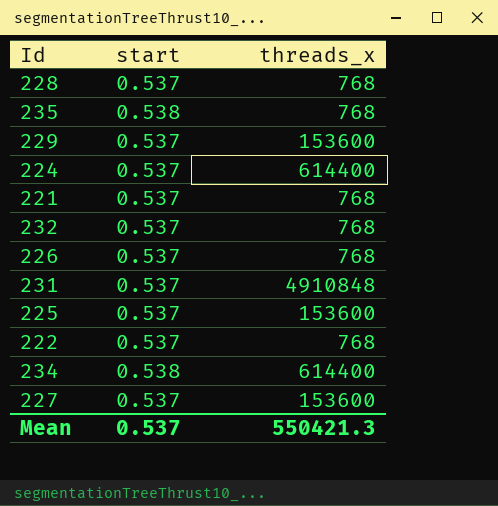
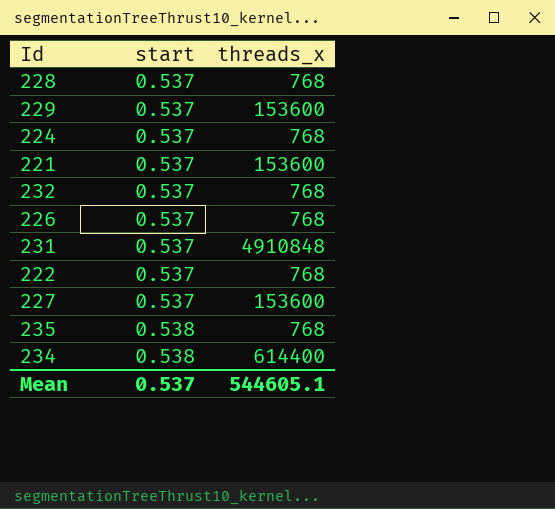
row order: none -> start ascending
row 225: 0.537 | 153600 -> none
224 | threads_x: 614400 -> 768
221 | threads_x: 768 -> 153600
Mean | threads_x: 550421.3 -> 544605.1

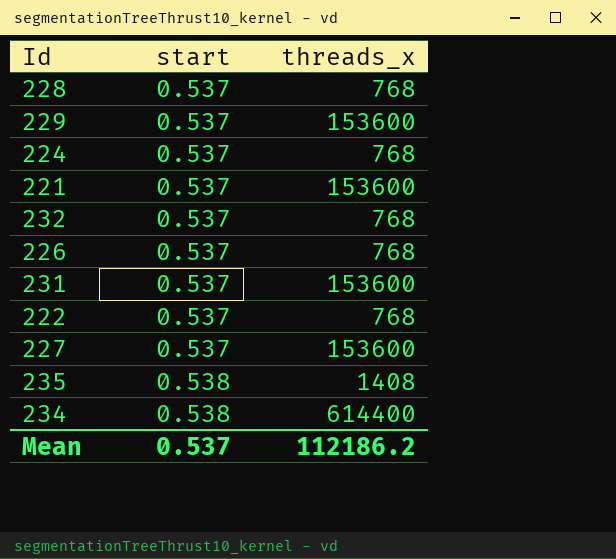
231 | threads_x: 4910848 -> 153600
235 | threads_x: 768 -> 1408
Mean | threads_x: 544605.1 -> 112186.2

